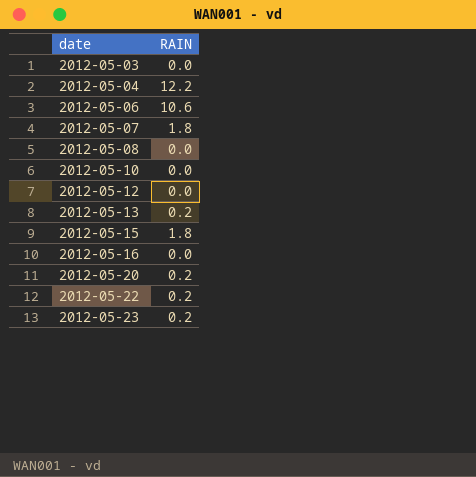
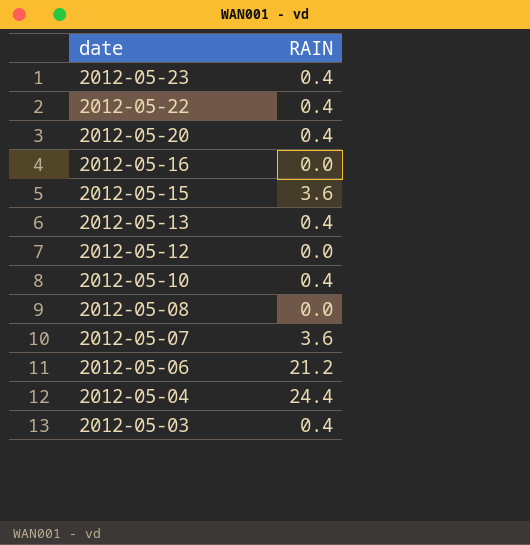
row order: date ascending -> date descending
2012-05-23 | RAIN: 0.2 -> 0.4
2012-05-22 | RAIN: 0.2 -> 0.4
2012-05-20 | RAIN: 0.2 -> 0.4
2012-05-15 | RAIN: 1.8 -> 3.6
2012-05-13 | RAIN: 0.2 -> 0.4
2012-05-10 | RAIN: 0.0 -> 0.4
2012-05-07 | RAIN: 1.8 -> 3.6
2012-05-06 | RAIN: 10.6 -> 21.2
2012-05-04 | RAIN: 12.2 -> 24.4
2012-05-03 | RAIN: 0.0 -> 0.4

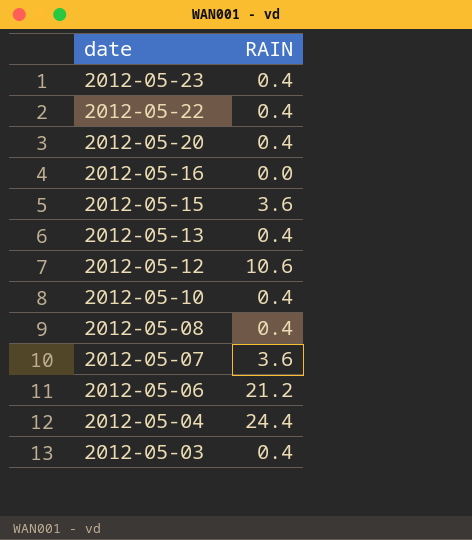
2012-05-12 | RAIN: 0.0 -> 10.6
2012-05-08 | RAIN: 0.0 -> 0.4

